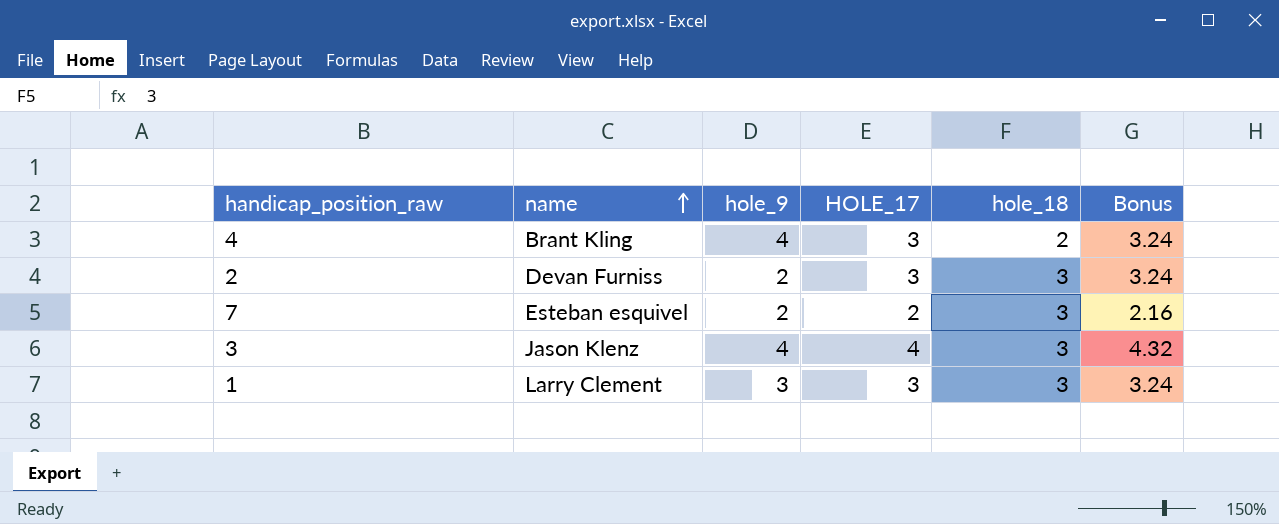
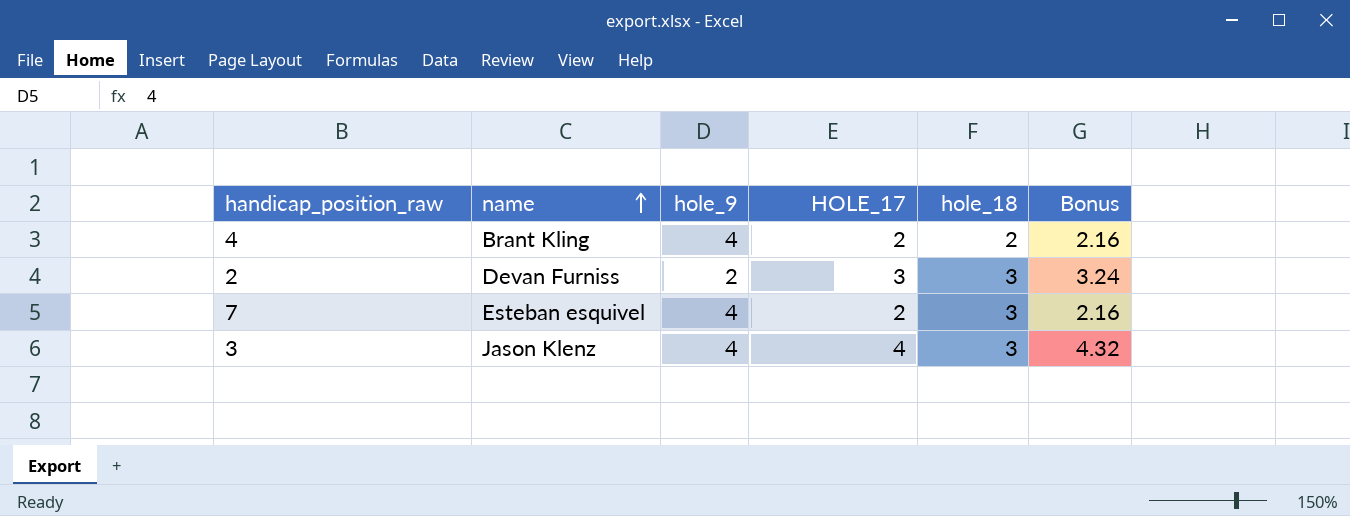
row 1: Larry Clement | 3 | 3 | 3 | 3.24 -> none
4 | HOLE_17: 3 -> 2
4 | Bonus: 3.24 -> 2.16
7 | hole_9: 2 -> 4

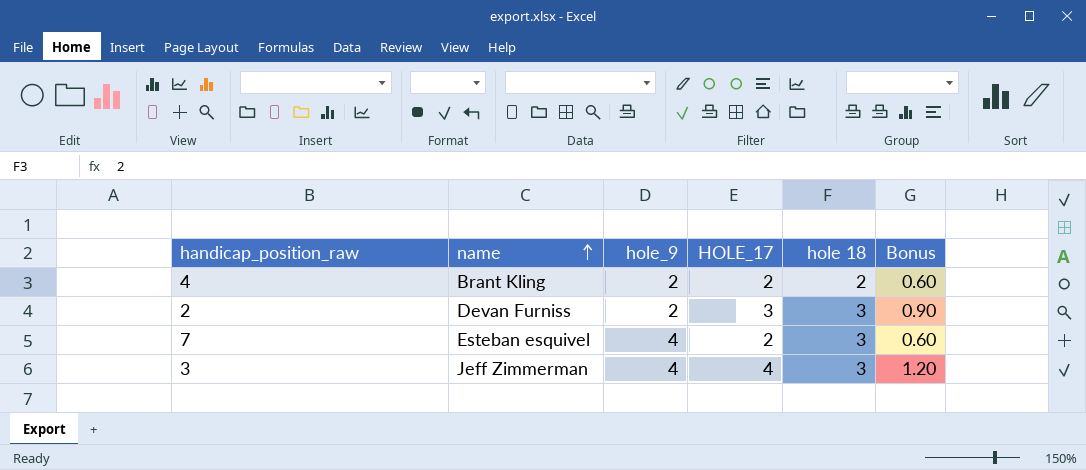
column name: hole_18 -> hole 18
column Bonus | formula: [HOLE_17] * 1.08 -> [HOLE_17] * 0.3
4 | hole_9: 4 -> 2
3 | name: Jason Klenz -> Jeff Zimmerman

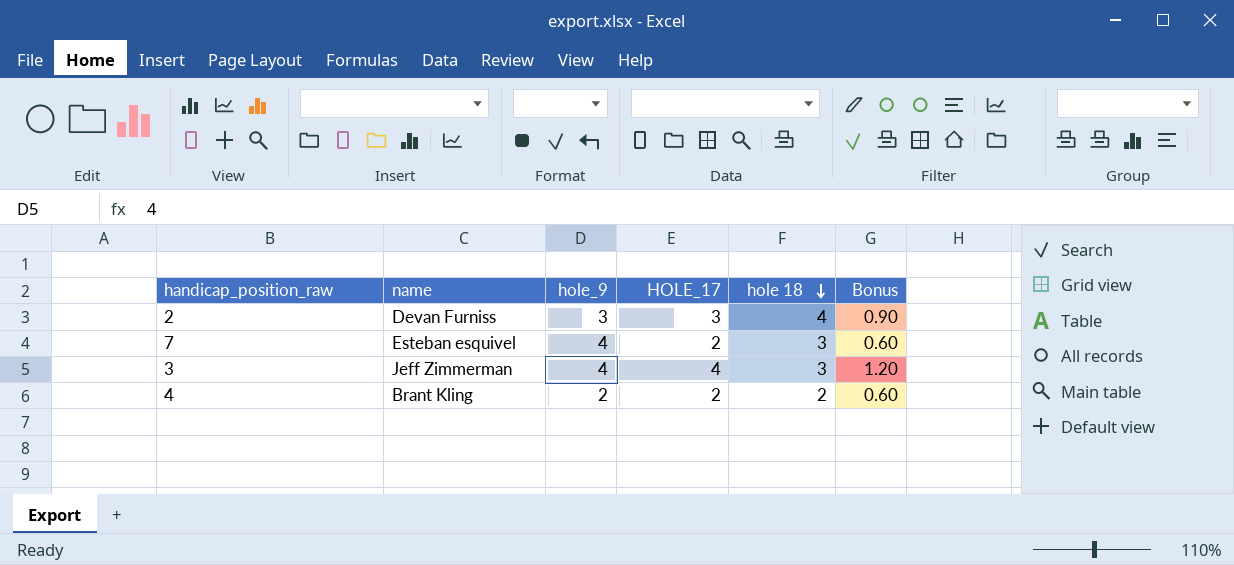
row order: name ascending -> hole 18 descending
2 | hole_9: 2 -> 3
2 | hole 18: 3 -> 4

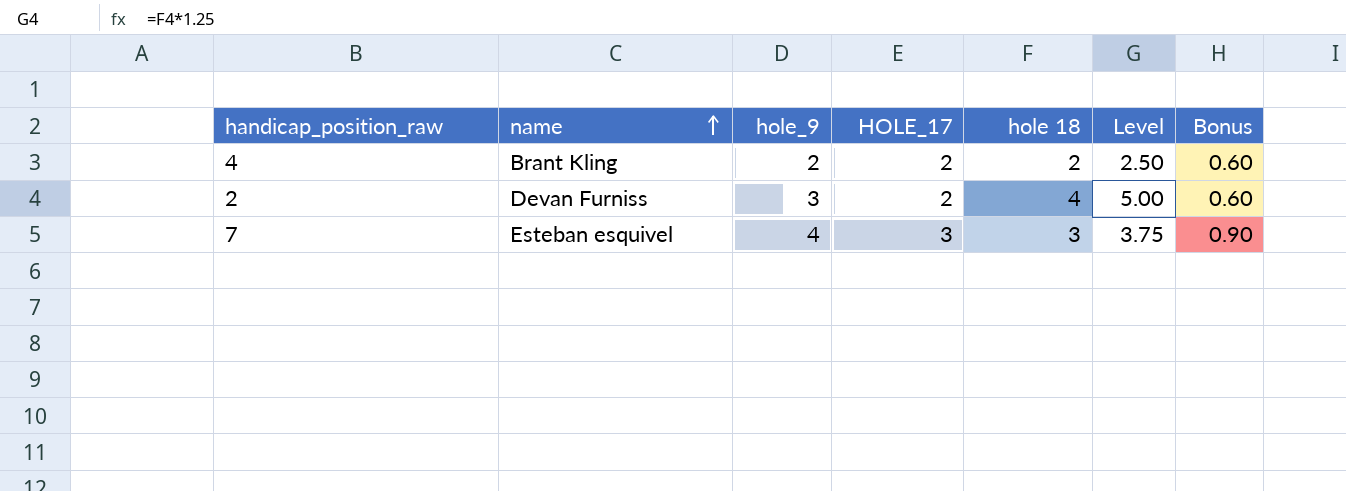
row order: hole 18 descending -> name ascending
column Level | formula: none -> [hole 18] * 1.25
row 3: Jeff Zimmerman | 4 | 4 | 3 | 1.20 -> none
2 | HOLE_17: 3 -> 2
2 | Bonus: 0.90 -> 0.60
7 | HOLE_17: 2 -> 3
7 | Bonus: 0.60 -> 0.90

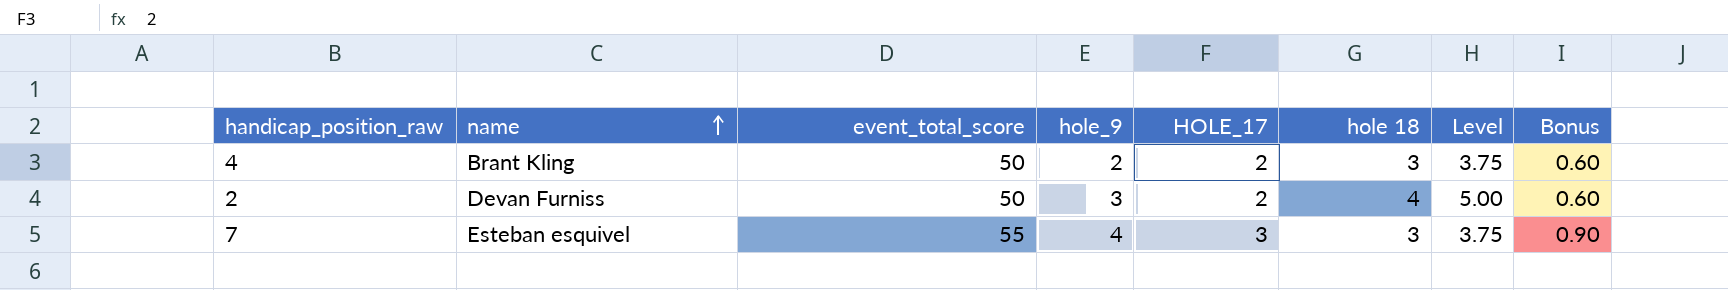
column event_total_score | position: none -> 3
4 | hole 18: 2 -> 3
4 | Level: 2.50 -> 3.75

